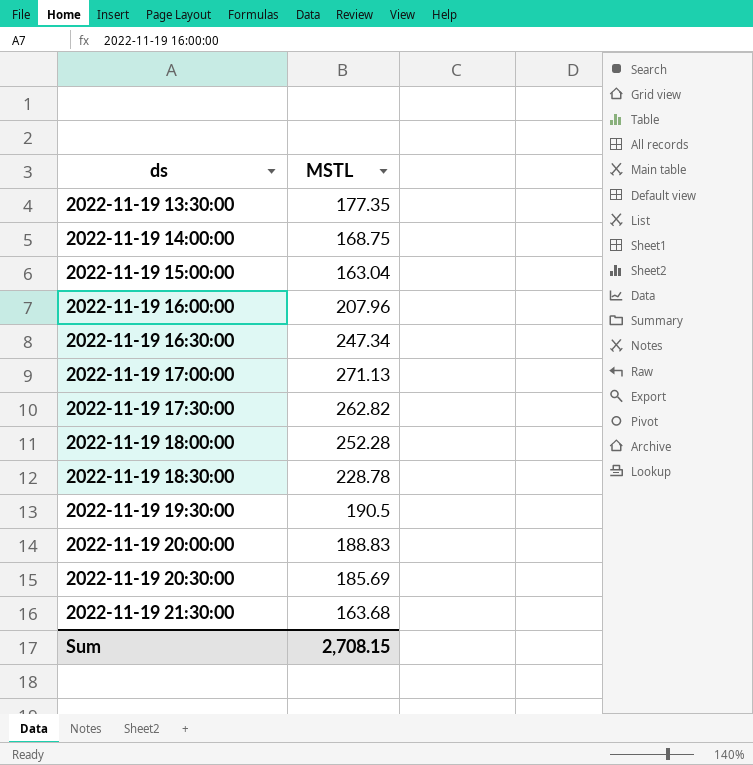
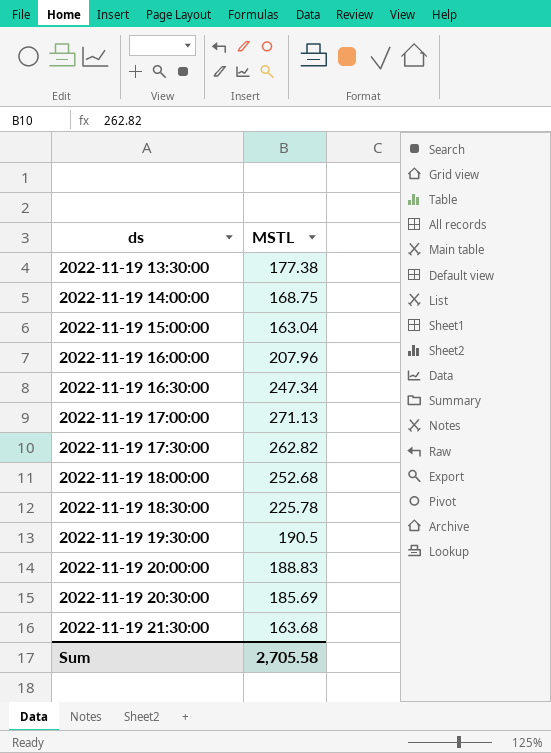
2022-11-19 13:30:00 | MSTL: 177.35 -> 177.38
2022-11-19 18:00:00 | MSTL: 252.28 -> 252.68
2022-11-19 18:30:00 | MSTL: 228.78 -> 225.78
Sum | MSTL: 2,708.15 -> 2,705.58

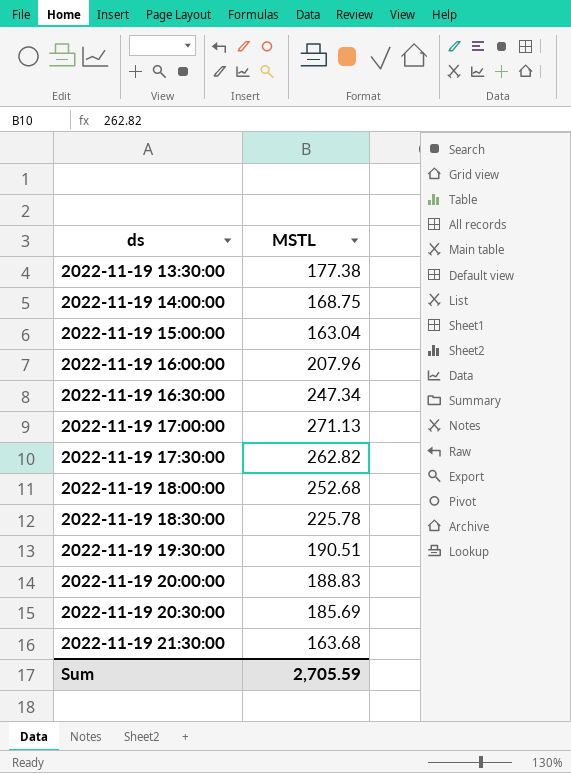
2022-11-19 19:30:00 | MSTL: 190.5 -> 190.51
Sum | MSTL: 2,705.58 -> 2,705.59

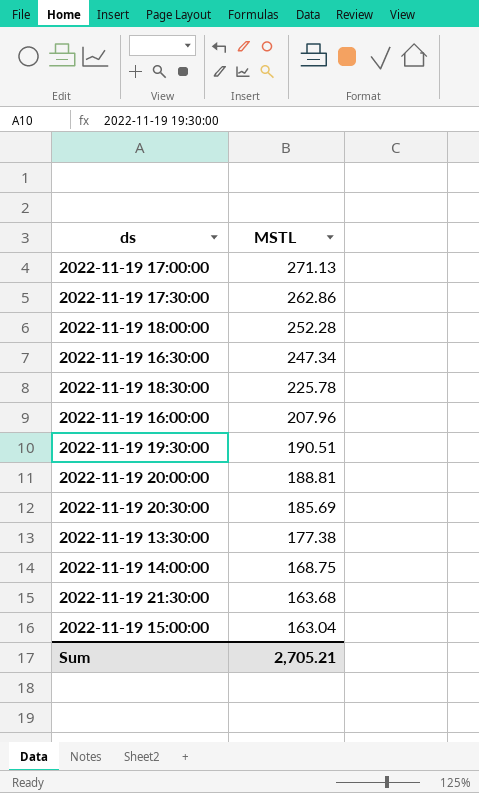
row order: ds ascending -> MSTL descending
2022-11-19 17:30:00 | MSTL: 262.82 -> 262.86
2022-11-19 18:00:00 | MSTL: 252.68 -> 252.28
2022-11-19 20:00:00 | MSTL: 188.83 -> 188.81
Sum | MSTL: 2,705.59 -> 2,705.21

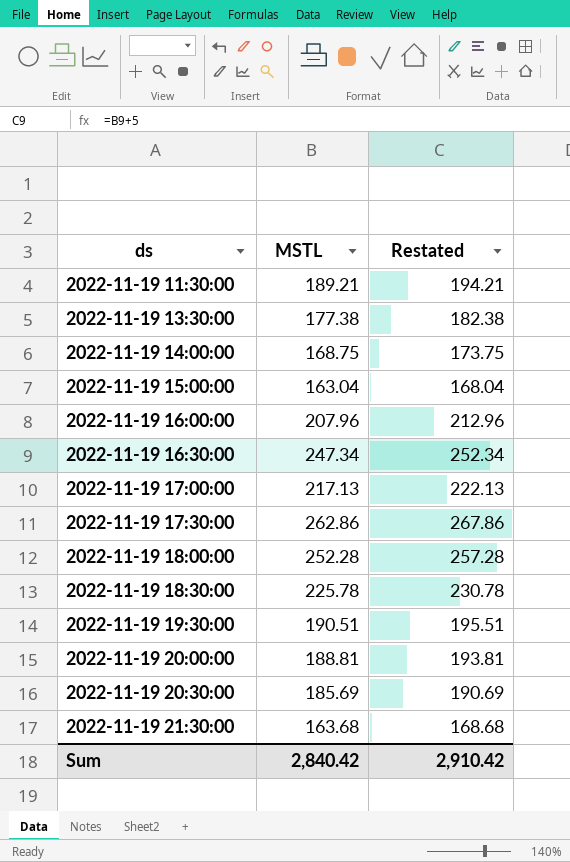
row order: MSTL descending -> ds ascending
column Restated | formula: none -> [MSTL] + 5
row 2022-11-19 11:30:00: none -> 189.21 | 194.21
2022-11-19 17:00:00 | MSTL: 271.13 -> 217.13
Sum | MSTL: 2,705.21 -> 2,840.42

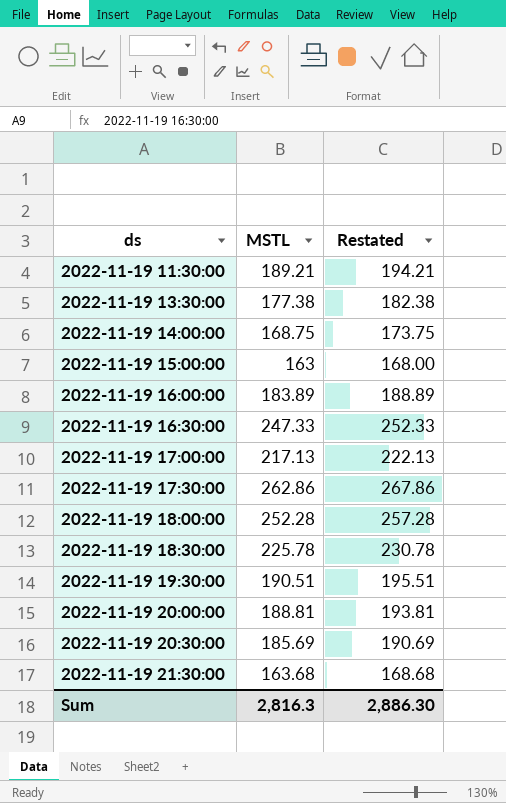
2022-11-19 15:00:00 | MSTL: 163.04 -> 163
2022-11-19 15:00:00 | Restated: 168.04 -> 168.00
2022-11-19 16:00:00 | MSTL: 207.96 -> 183.89
2022-11-19 16:00:00 | Restated: 212.96 -> 188.89
2022-11-19 16:30:00 | MSTL: 247.34 -> 247.33
2022-11-19 16:30:00 | Restated: 252.34 -> 252.33
Sum | MSTL: 2,840.42 -> 2,816.3
Sum | Restated: 2,910.42 -> 2,886.30

